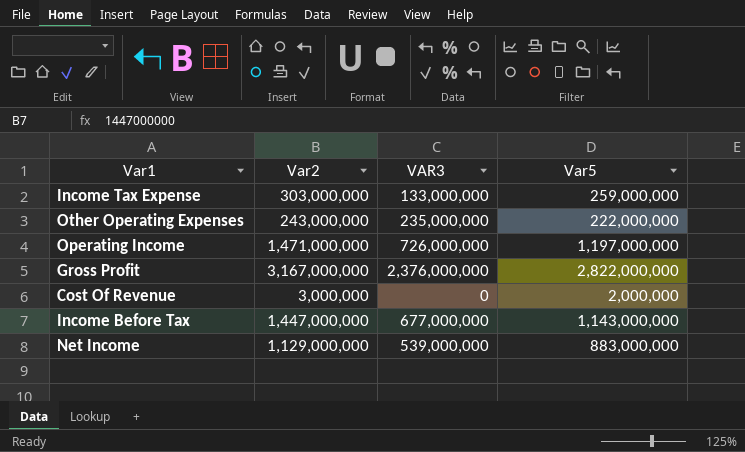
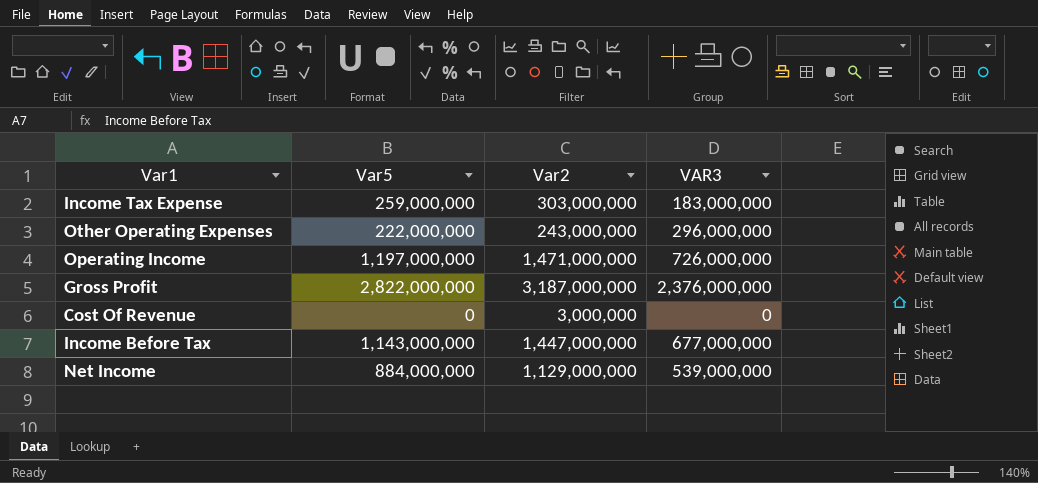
column Var5 | position: 4 -> 2
Income Tax Expense | VAR3: 133,000,000 -> 183,000,000
Other Operating Expenses | VAR3: 235,000,000 -> 296,000,000
Gross Profit | Var2: 3,167,000,000 -> 3,187,000,000
Cost Of Revenue | Var5: 2,000,000 -> 0
Net Income | Var5: 883,000,000 -> 884,000,000

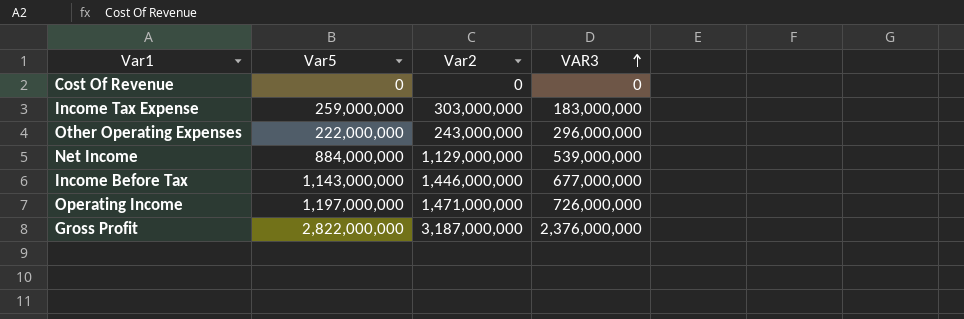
row order: none -> VAR3 ascending
Cost Of Revenue | Var2: 3,000,000 -> 0
Income Before Tax | Var2: 1,447,000,000 -> 1,446,000,000

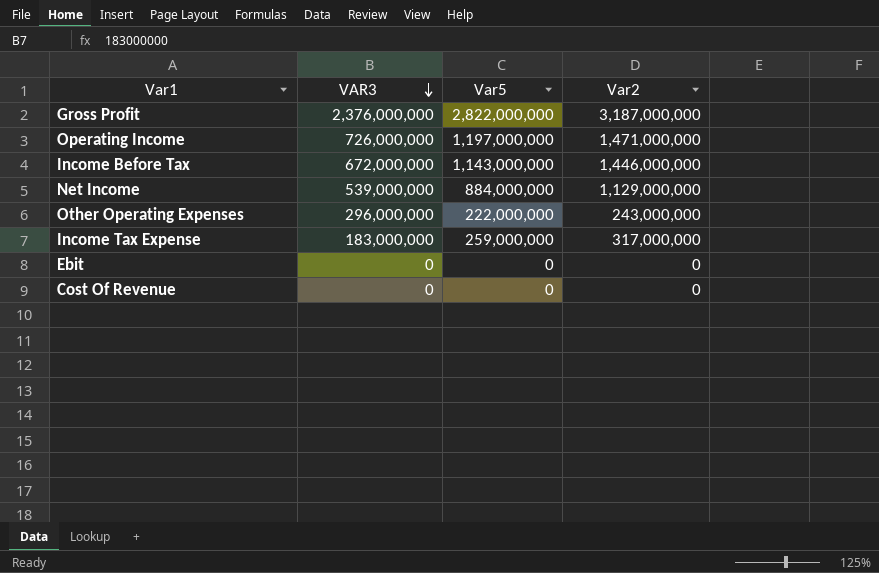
row order: VAR3 ascending -> VAR3 descending
column VAR3 | position: 4 -> 2
Income Before Tax | VAR3: 677,000,000 -> 672,000,000
Income Tax Expense | Var2: 303,000,000 -> 317,000,000
row Ebit: none -> 0 | 0 | 0

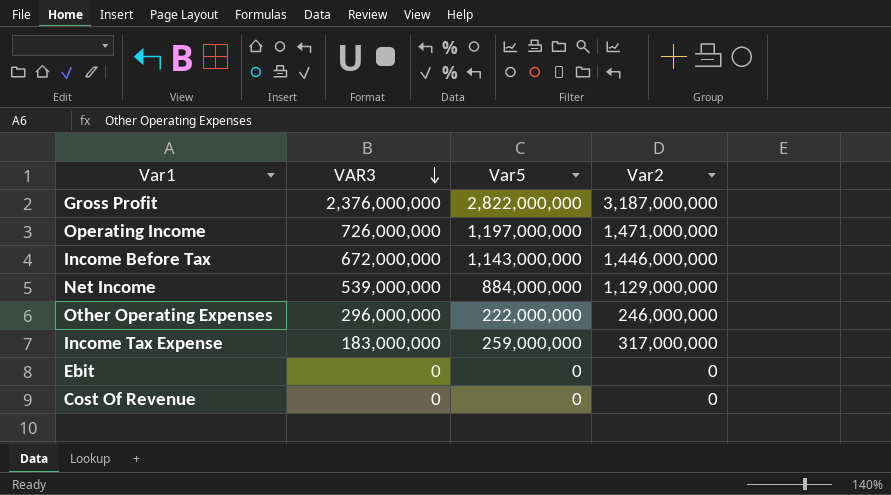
Other Operating Expenses | Var2: 243,000,000 -> 246,000,000

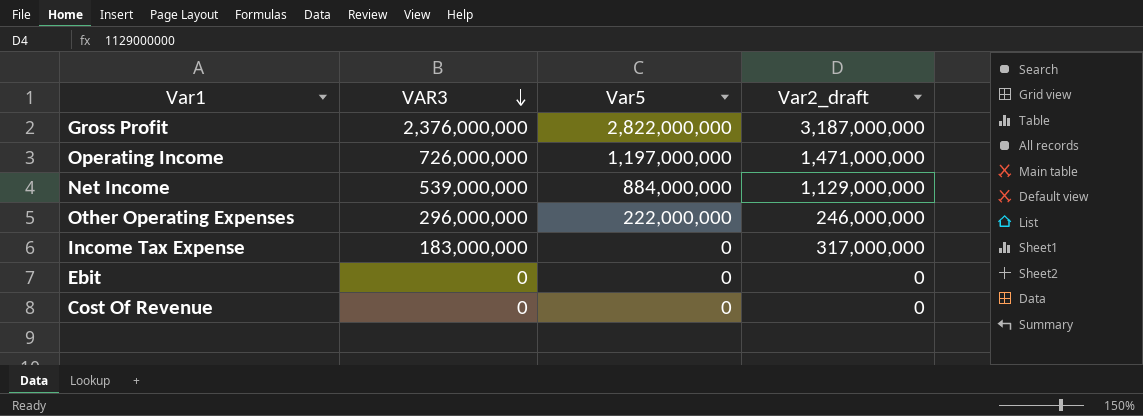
column name: Var2 -> Var2_draft
row Income Before Tax: 672,000,000 | 1,143,000,000 | 1,446,000,000 -> none
Income Tax Expense | Var5: 259,000,000 -> 0

